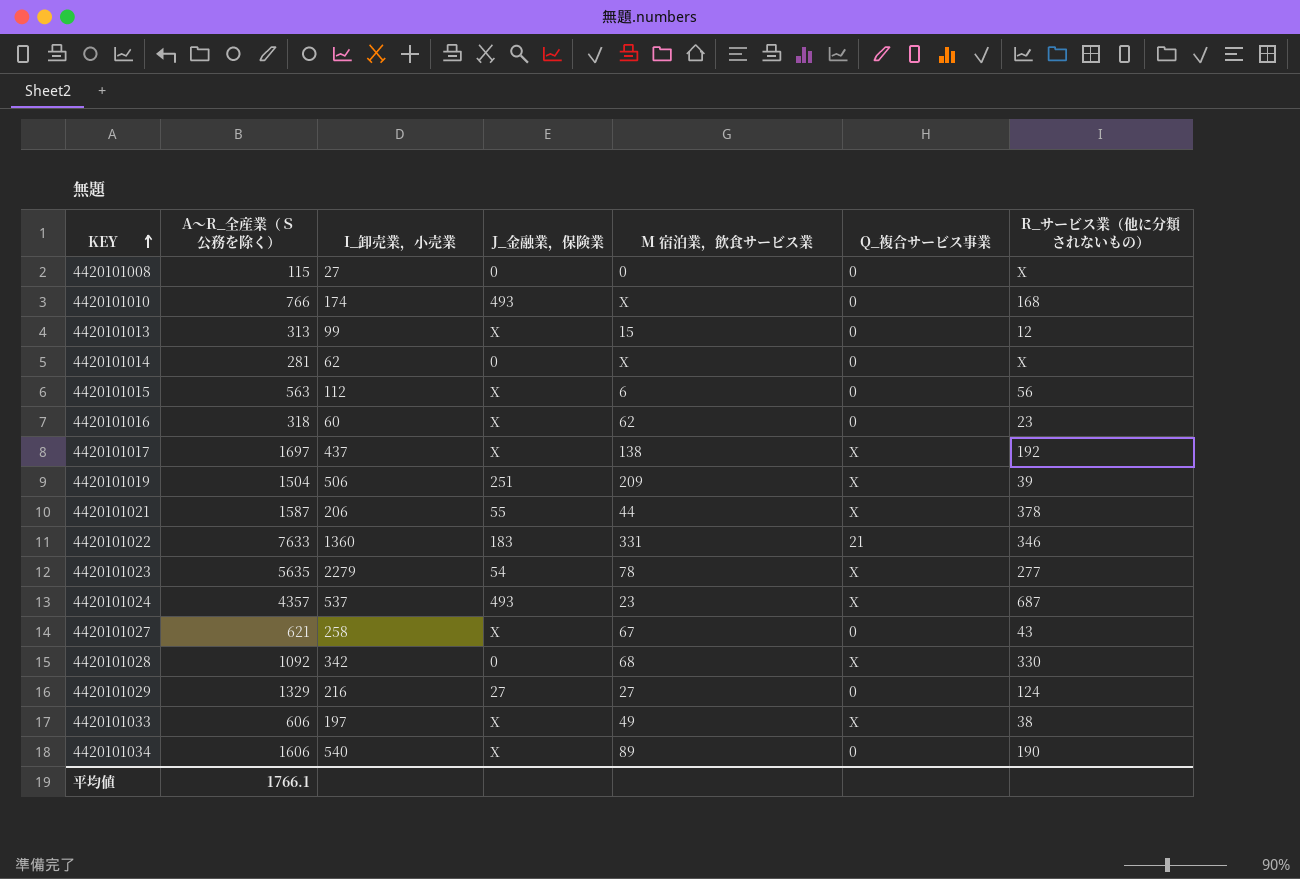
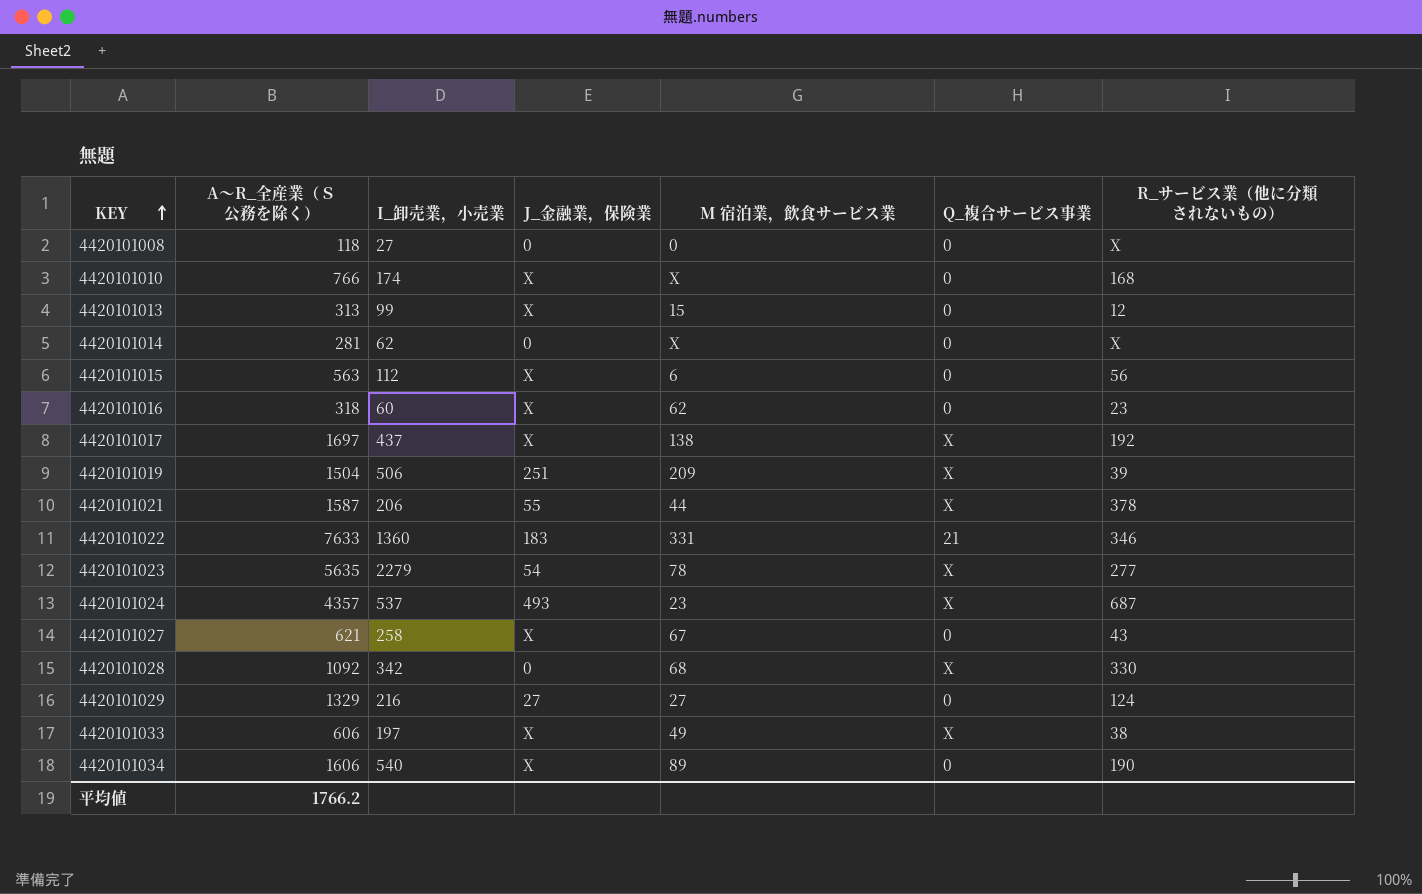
4420101008 | A～R_全産業（Ｓ公務を除く）: 115 -> 118
4420101010 | J_金融業，保険業: 493 -> X
平均値 | A～R_全産業（Ｓ公務を除く）: 1766.1 -> 1766.2

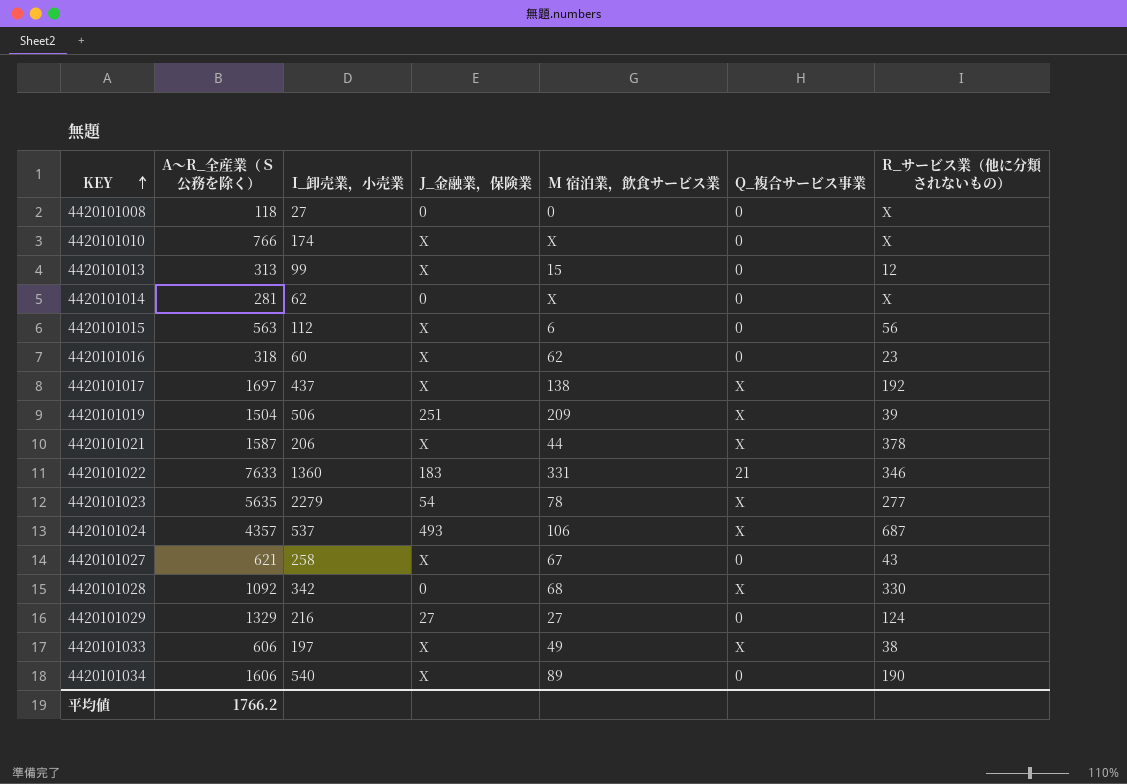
4420101010 | R_サービス業（他に分類されないもの）: 168 -> X
4420101021 | J_金融業，保険業: 55 -> X
4420101024 | M 宿泊業，飲食サービス業: 23 -> 106

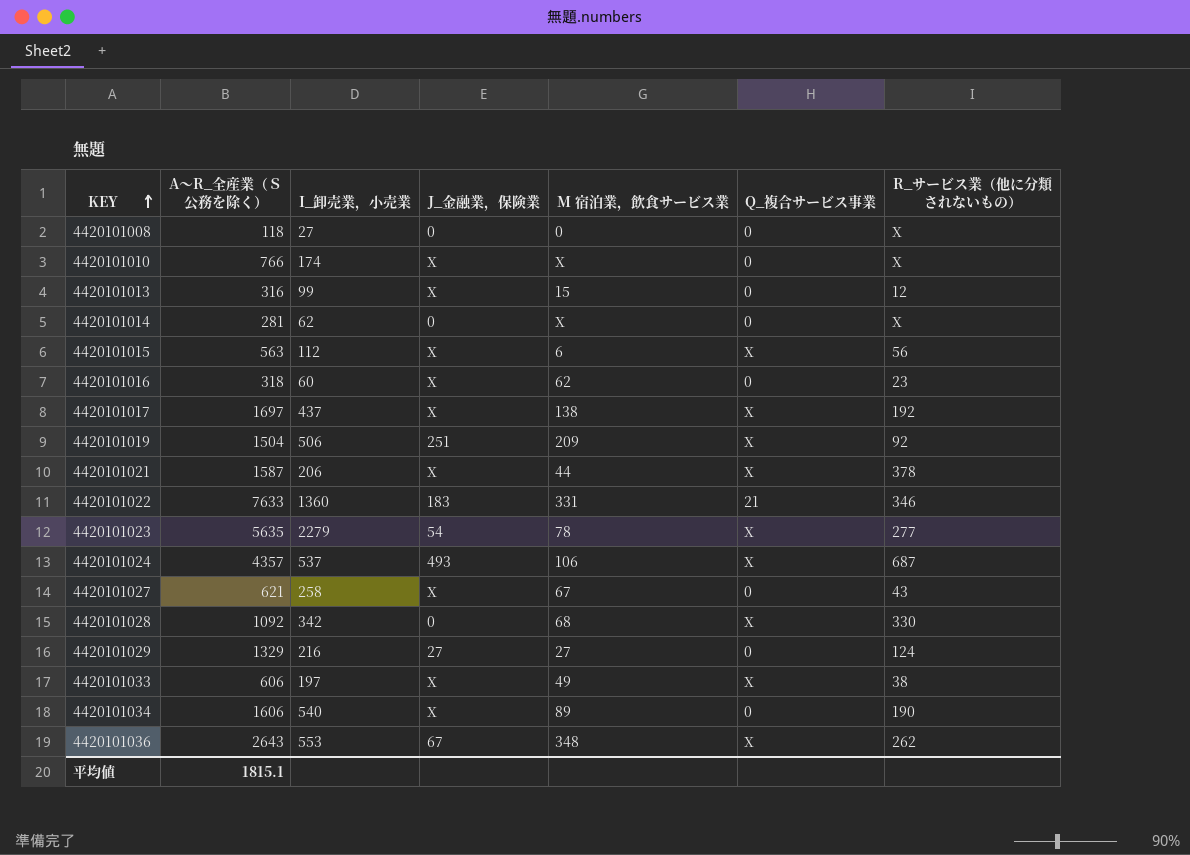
4420101013 | A～R_全産業（Ｓ公務を除く）: 313 -> 316
4420101015 | Q_複合サービス事業: 0 -> X
4420101019 | R_サービス業（他に分類されないもの）: 39 -> 92
row 4420101036: none -> 2643 | 553 | 67 | 348 | X | 262
平均値 | A～R_全産業（Ｓ公務を除く）: 1766.2 -> 1815.1

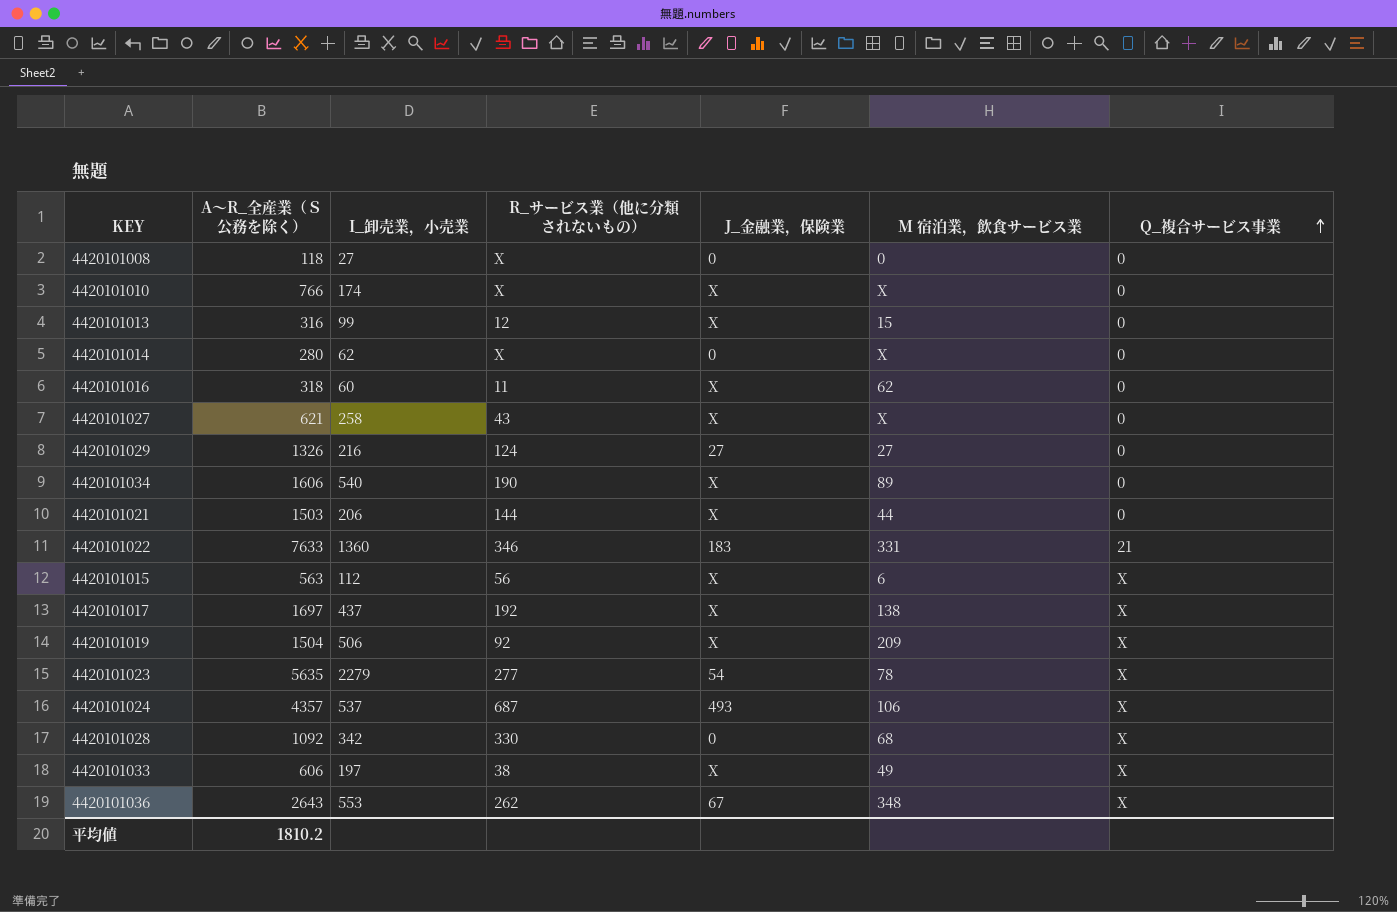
row order: KEY ascending -> Q_複合サービス事業 ascending
column R_サービス業（他に分類されないもの） | position: 7 -> 4
4420101014 | A～R_全産業（Ｓ公務を除く）: 281 -> 280
4420101016 | R_サービス業（他に分類されないもの）: 23 -> 11
4420101027 | M 宿泊業，飲食サービス業: 67 -> X
4420101029 | A～R_全産業（Ｓ公務を除く）: 1329 -> 1326
4420101021 | A～R_全産業（Ｓ公務を除く）: 1587 -> 1503
4420101021 | R_サービス業（他に分類されないもの）: 378 -> 144
4420101021 | Q_複合サービス事業: X -> 0
4420101019 | J_金融業，保険業: 251 -> X
平均値 | A～R_全産業（Ｓ公務を除く）: 1815.1 -> 1810.2

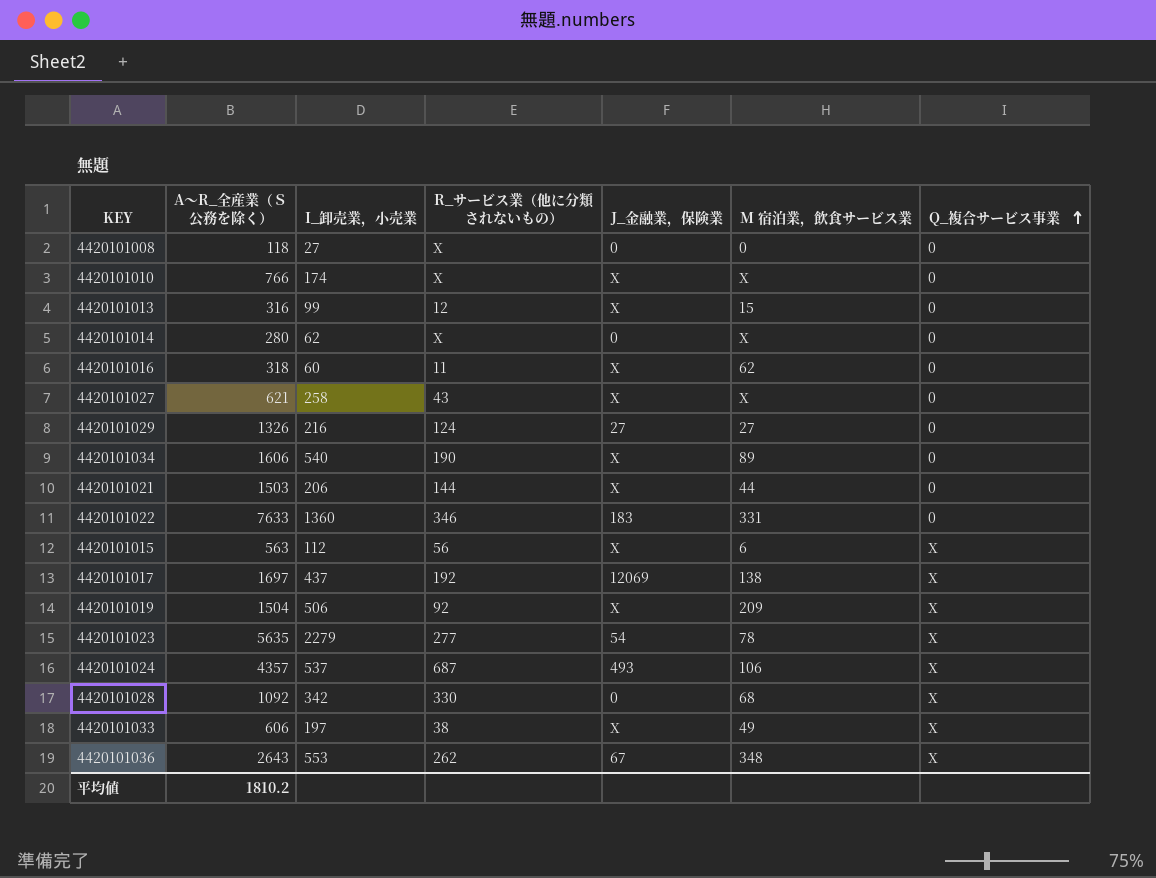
4420101022 | Q_複合サービス事業: 21 -> 0
4420101017 | J_金融業，保険業: X -> 12069

